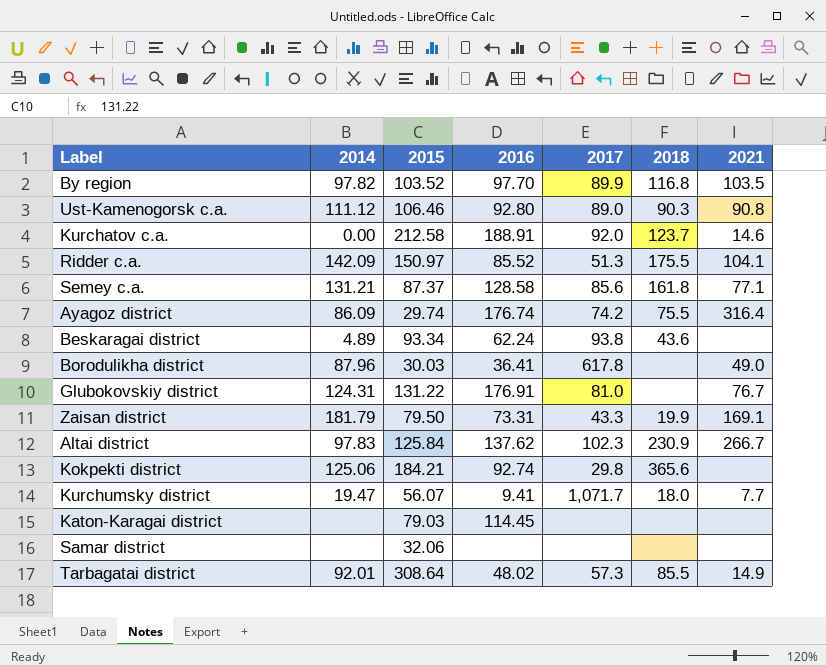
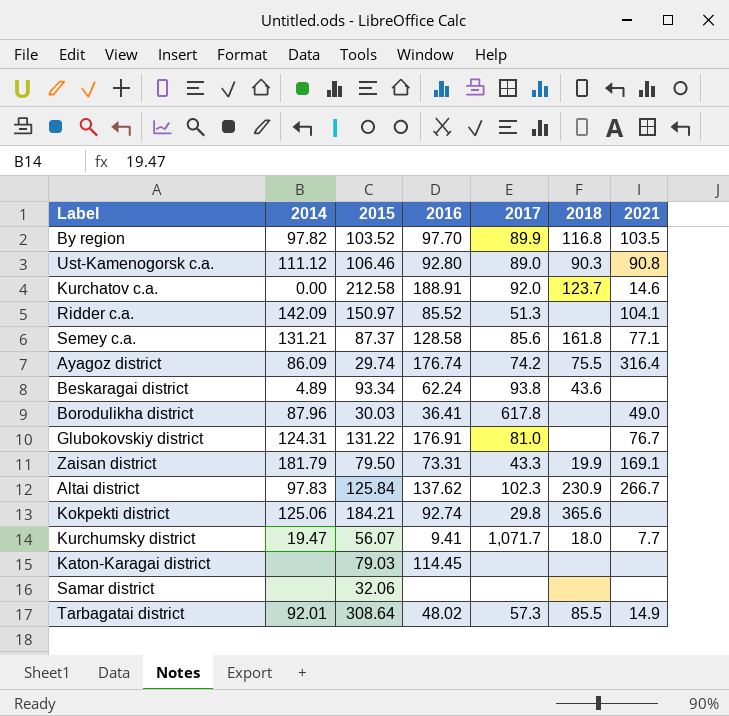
Ridder c.a. | 2018: 175.5 -> none

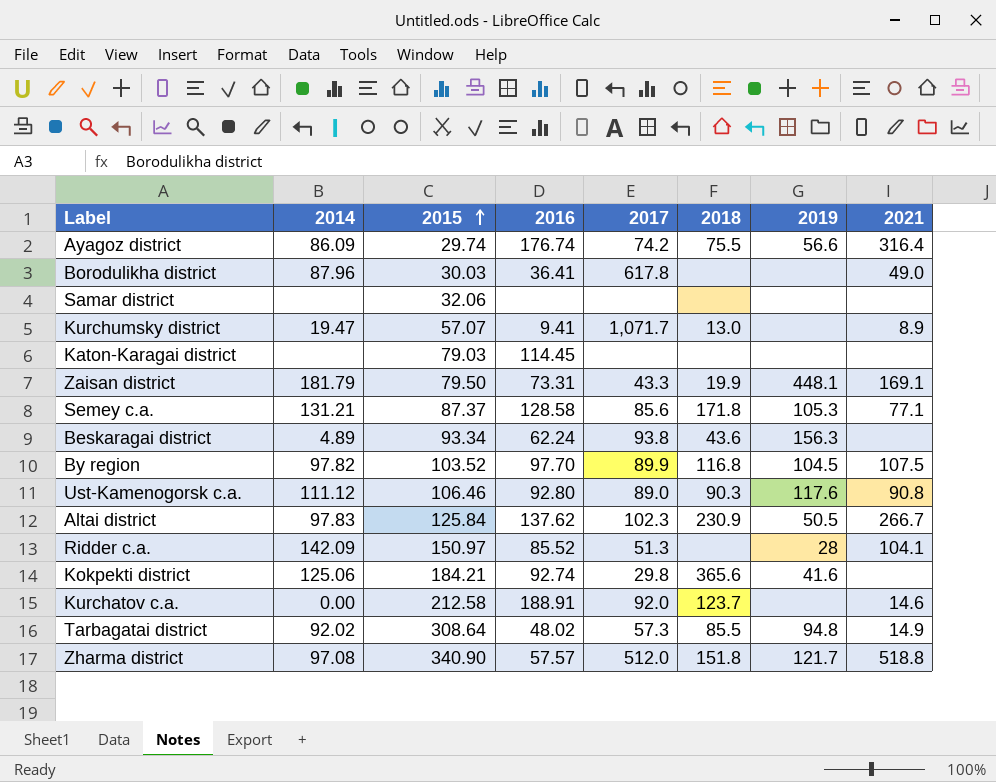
row order: none -> 2015 ascending
column 2019 | position: none -> 7
row Glubokovskiy district: 124.31 | 131.22 | 176.91 | 81.0 | none | 76.7 -> none
Kurchumsky district | 2015: 56.07 -> 57.07
Kurchumsky district | 2018: 18.0 -> 13.0
Kurchumsky district | 2021: 7.7 -> 8.9
Semey c.a. | 2018: 161.8 -> 171.8
By region | 2021: 103.5 -> 107.5
Tarbagatai district | 2014: 92.01 -> 92.02
row Zharma district: none -> 97.08 | 340.90 | 57.57 | 512.0 | 151.8 | 121.7 | 518.8

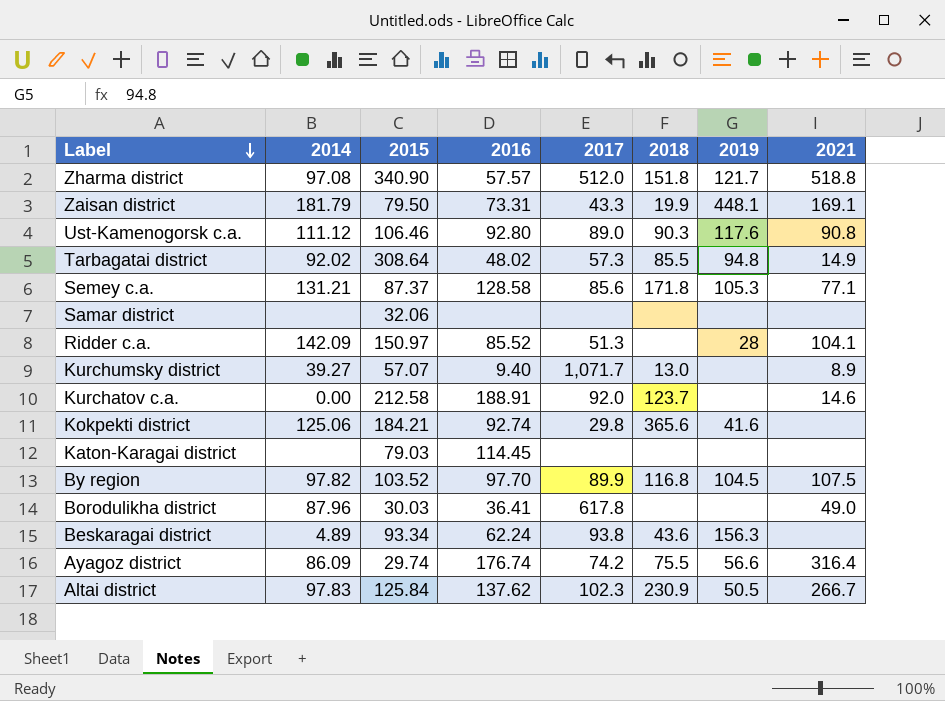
row order: 2015 ascending -> Label descending
Kurchumsky district | 2014: 19.47 -> 39.27
Kurchumsky district | 2016: 9.41 -> 9.40

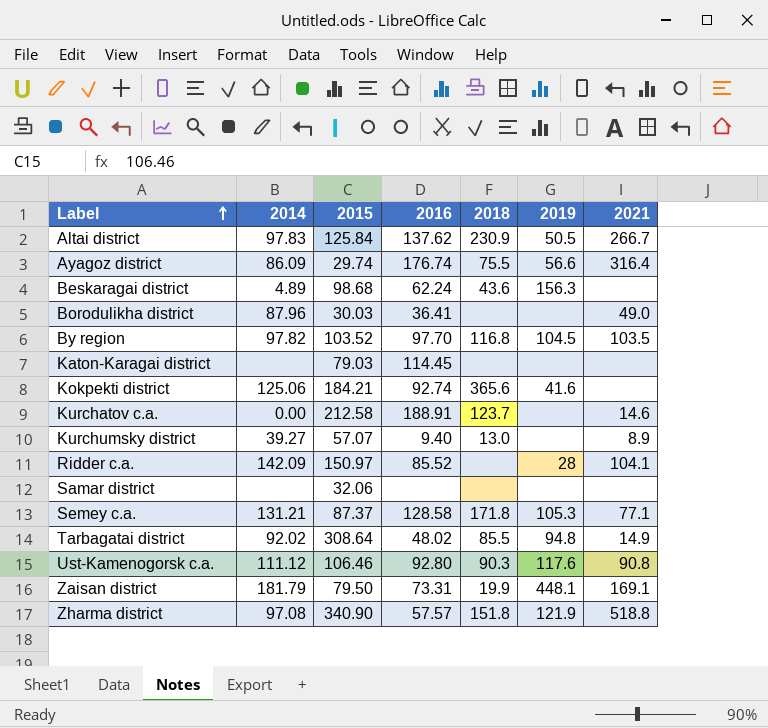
row order: Label descending -> Label ascending
column 2017 | position: 5 -> none
Beskaragai district | 2015: 93.34 -> 98.68
By region | 2021: 107.5 -> 103.5
Zharma district | 2019: 121.7 -> 121.9

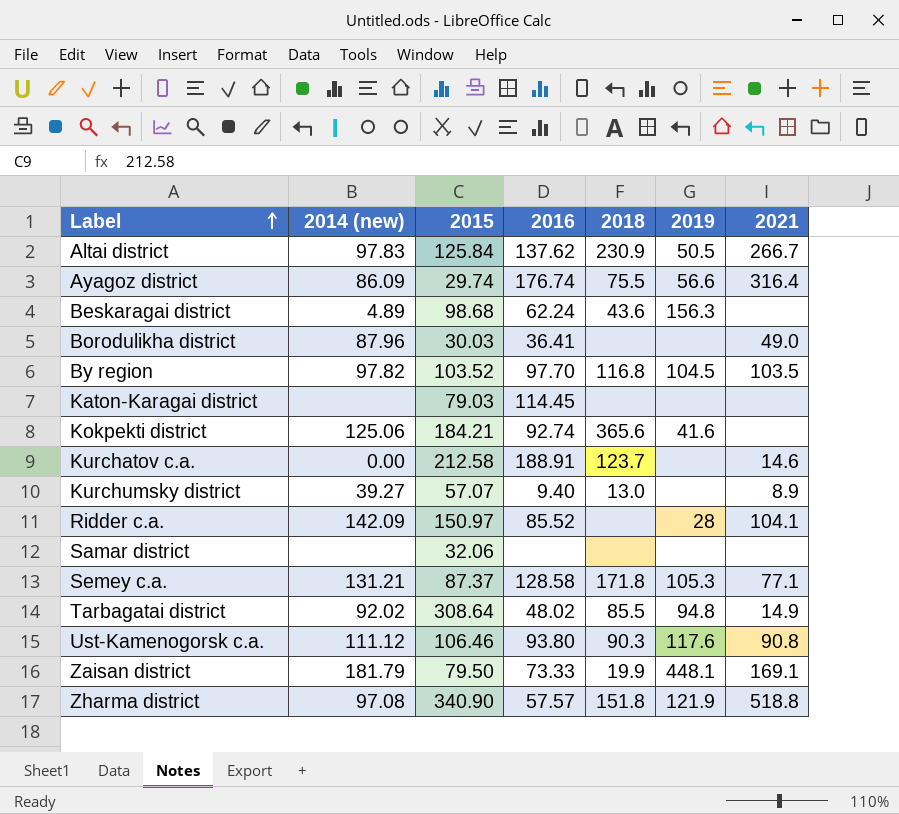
column name: 2014 -> 2014 (new)
Ust-Kamenogorsk c.a. | 2016: 92.80 -> 93.80
Zaisan district | 2016: 73.31 -> 73.33

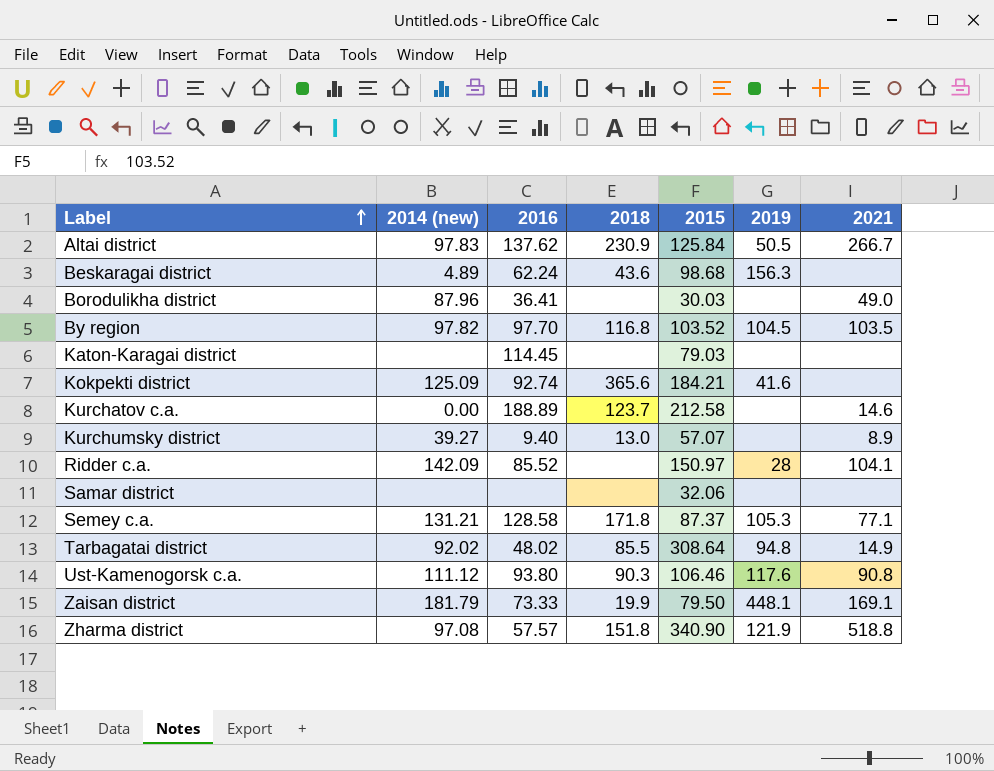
column 2015 | position: 3 -> 5
row Ayagoz district: 86.09 | 29.74 | 176.74 | 75.5 | 56.6 | 316.4 -> none
Kokpekti district | 2014 (new): 125.06 -> 125.09
Kurchatov c.a. | 2016: 188.91 -> 188.89

